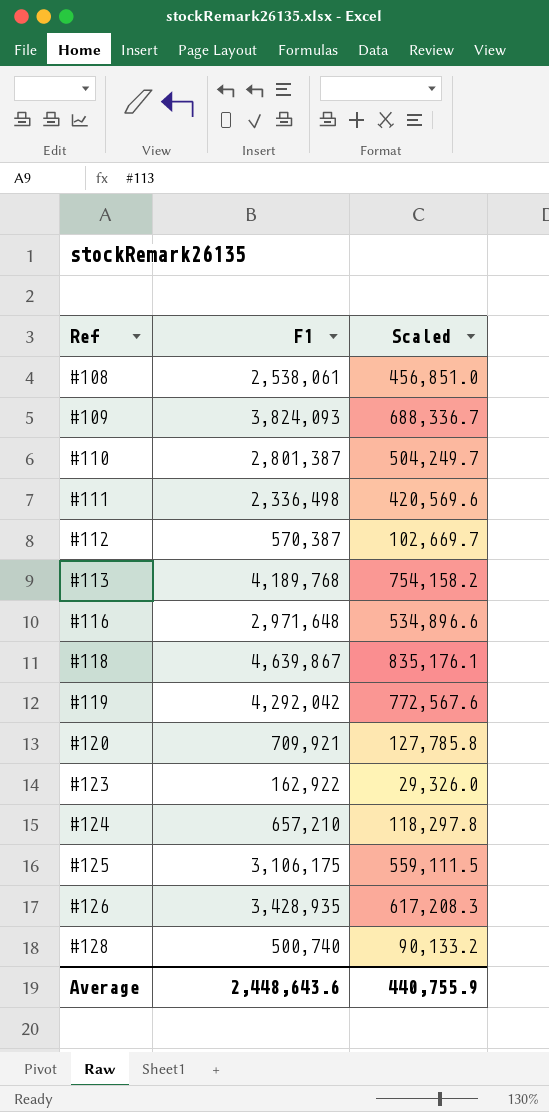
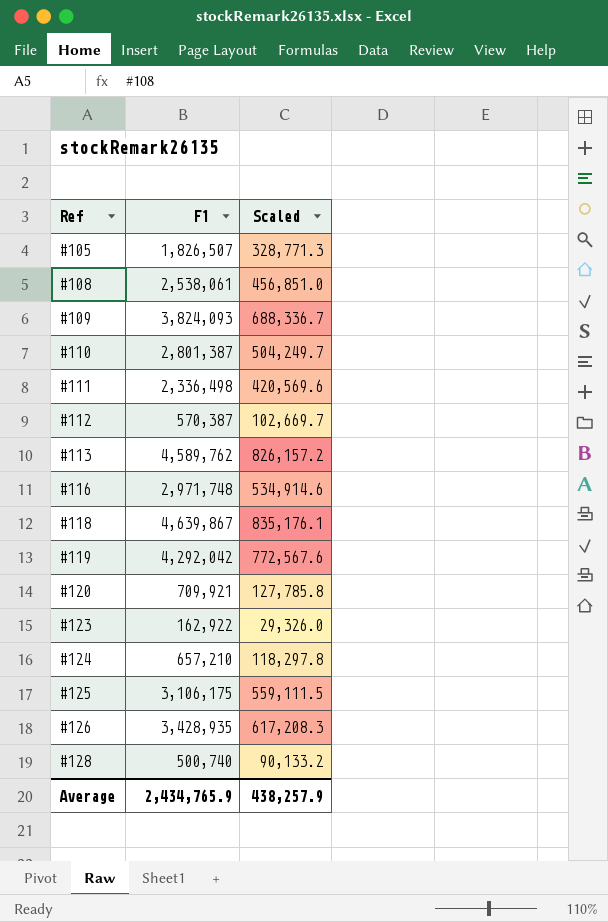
row #105: none -> 1,826,507 | 328,771.3
#113 | F1: 4,189,768 -> 4,589,762
#113 | Scaled: 754,158.2 -> 826,157.2
#116 | F1: 2,971,648 -> 2,971,748
#116 | Scaled: 534,896.6 -> 534,914.6
Average | F1: 2,448,643.6 -> 2,434,765.9
Average | Scaled: 440,755.9 -> 438,257.9

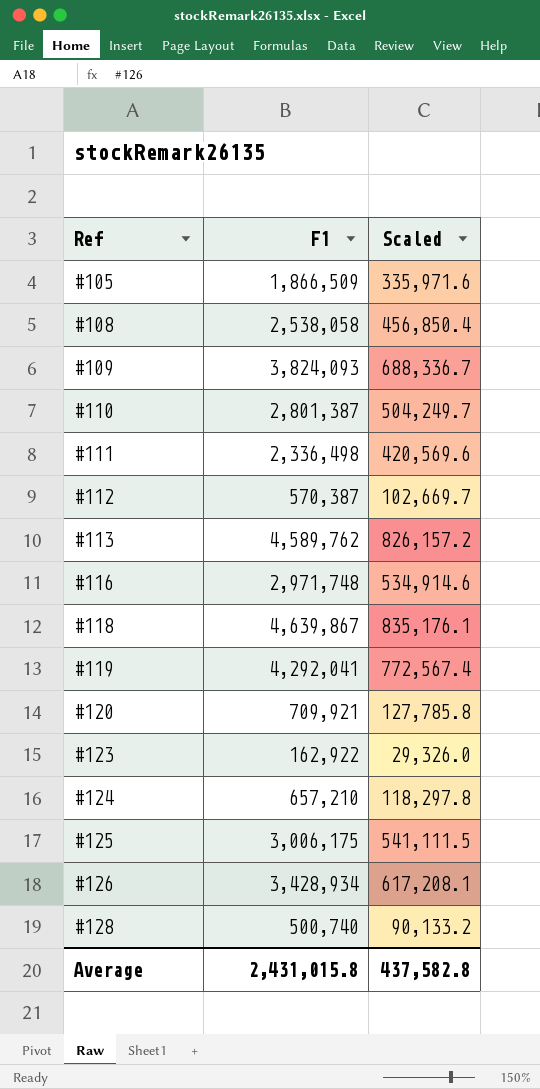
#105 | F1: 1,826,507 -> 1,866,509
#105 | Scaled: 328,771.3 -> 335,971.6
#108 | F1: 2,538,061 -> 2,538,058
#108 | Scaled: 456,851.0 -> 456,850.4
#119 | F1: 4,292,042 -> 4,292,041
#119 | Scaled: 772,567.6 -> 772,567.4
#125 | F1: 3,106,175 -> 3,006,175
#125 | Scaled: 559,111.5 -> 541,111.5
#126 | F1: 3,428,935 -> 3,428,934
#126 | Scaled: 617,208.3 -> 617,208.1
Average | F1: 2,434,765.9 -> 2,431,015.8
Average | Scaled: 438,257.9 -> 437,582.8

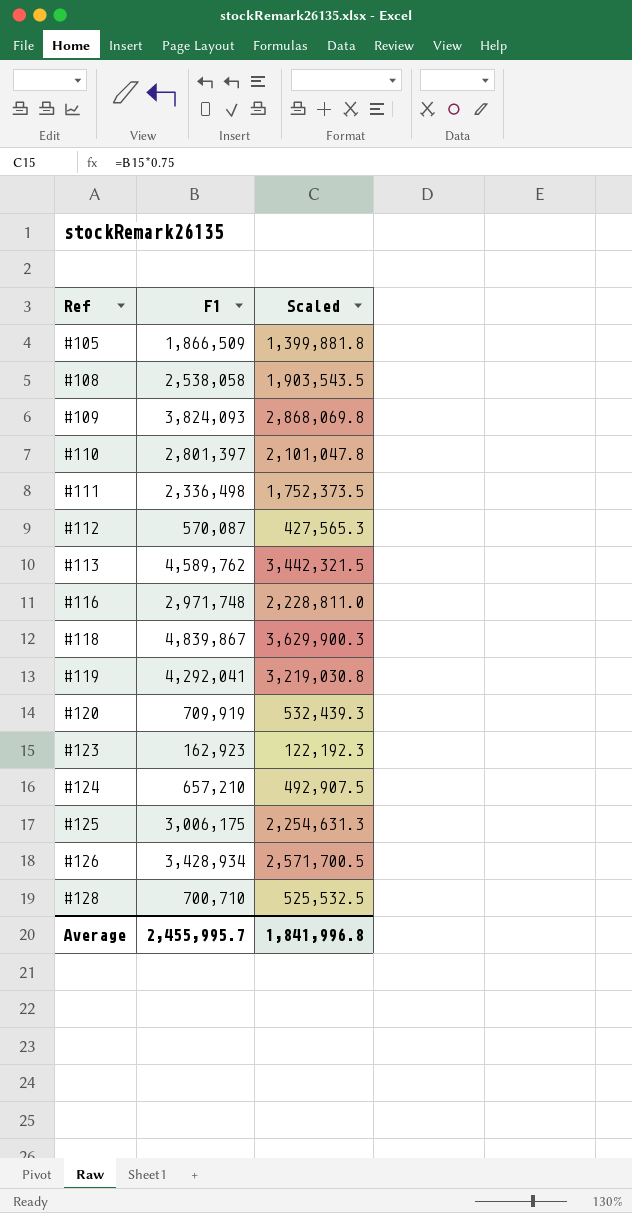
column Scaled | formula: [F1] * 0.18 -> [F1] * 0.75
#110 | F1: 2,801,387 -> 2,801,397
#112 | F1: 570,387 -> 570,087
#118 | F1: 4,639,867 -> 4,839,867
#120 | F1: 709,921 -> 709,919
#123 | F1: 162,922 -> 162,923
#128 | F1: 500,740 -> 700,710
Average | F1: 2,431,015.8 -> 2,455,995.7
Average | Scaled: 437,582.8 -> 1,841,996.8

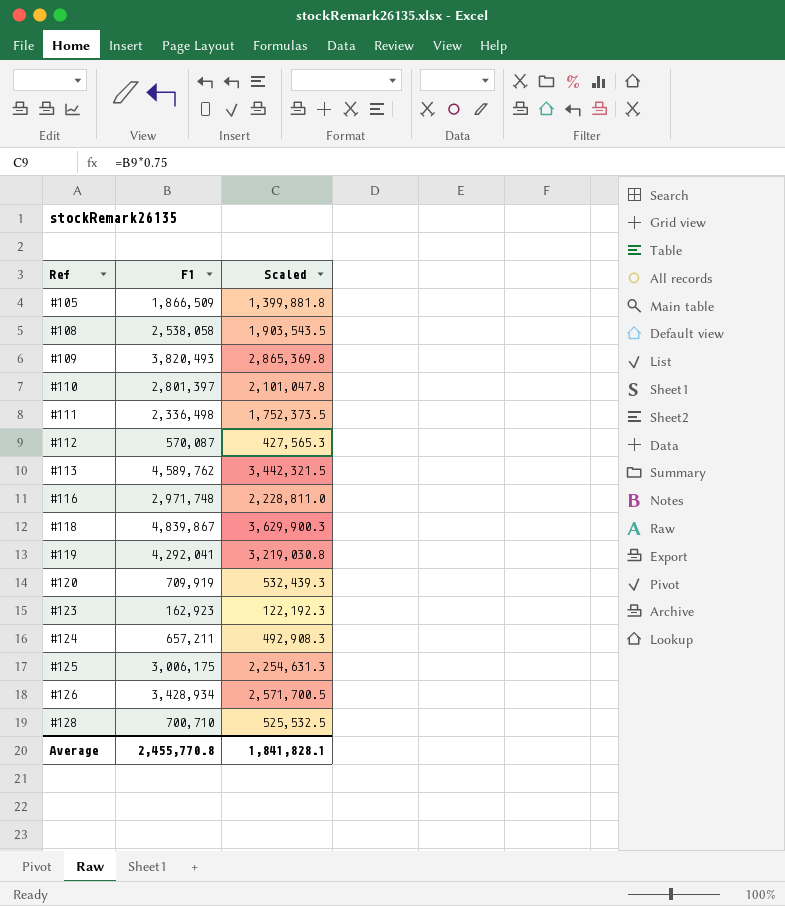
#109 | F1: 3,824,093 -> 3,820,493
#109 | Scaled: 2,868,069.8 -> 2,865,369.8
#124 | F1: 657,210 -> 657,211
#124 | Scaled: 492,907.5 -> 492,908.3
Average | F1: 2,455,995.7 -> 2,455,770.8
Average | Scaled: 1,841,996.8 -> 1,841,828.1

